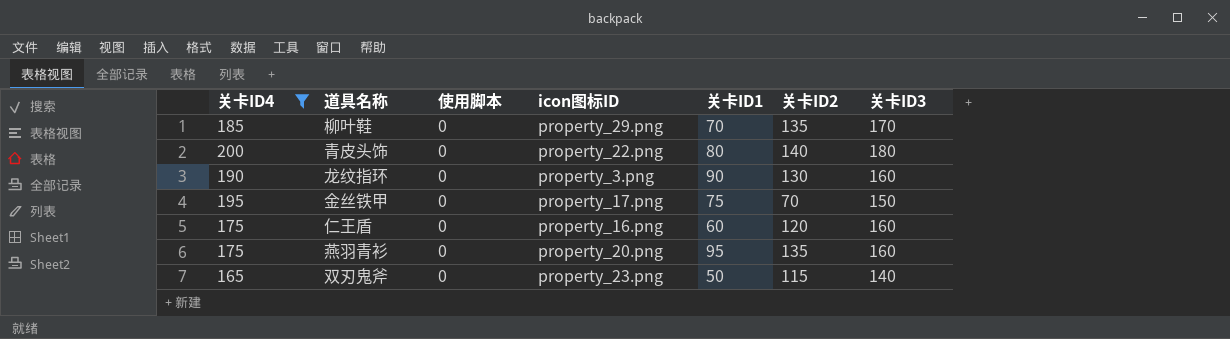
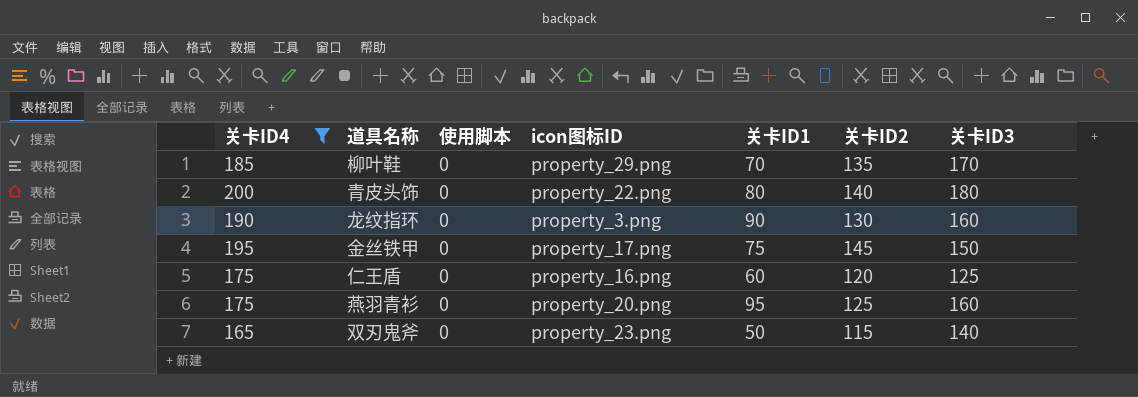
金丝铁甲 | 关卡ID2: 70 -> 145
仁王盾 | 关卡ID3: 160 -> 125
燕羽青衫 | 关卡ID2: 135 -> 125

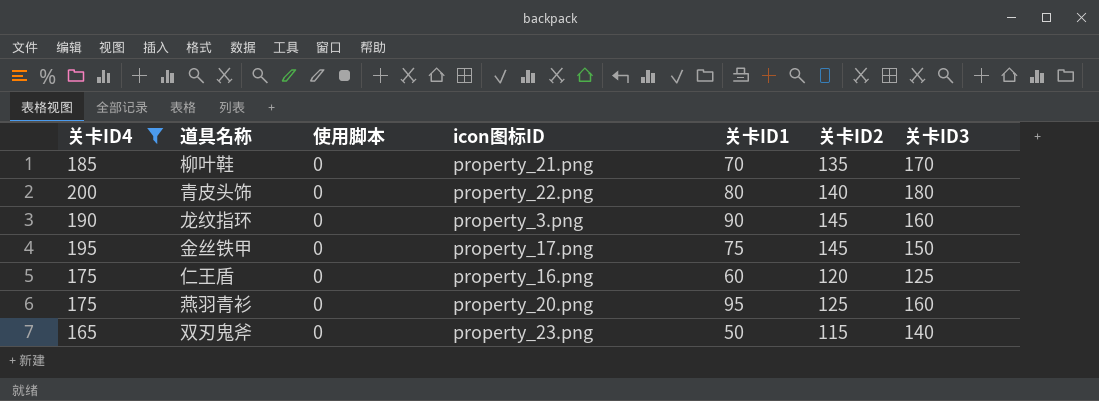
柳叶鞋 | icon图标ID: property_29.png -> property_21.png
龙纹指环 | 关卡ID2: 130 -> 145

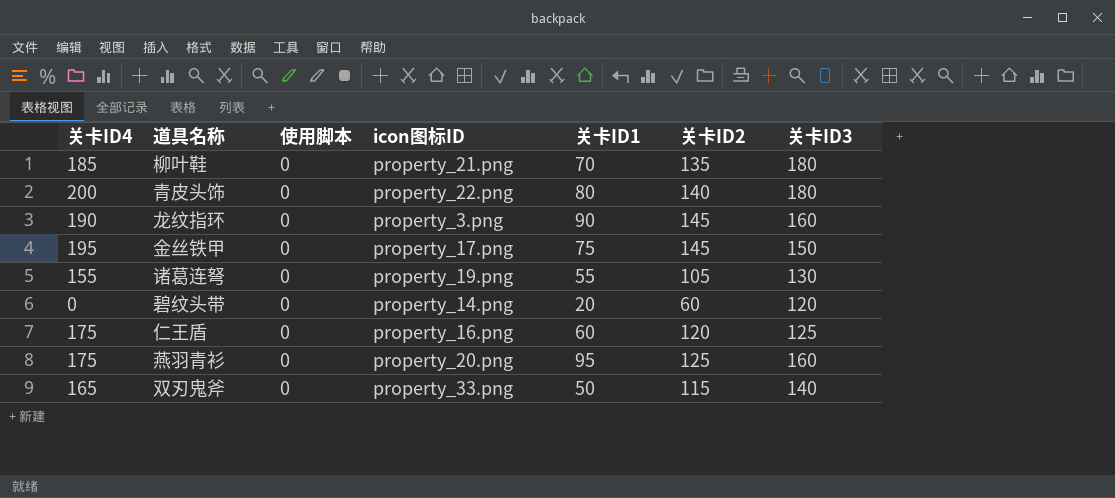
filter: 关卡ID4 >= 165 -> none
柳叶鞋 | 关卡ID3: 170 -> 180
双刃鬼斧 | icon图标ID: property_23.png -> property_33.png

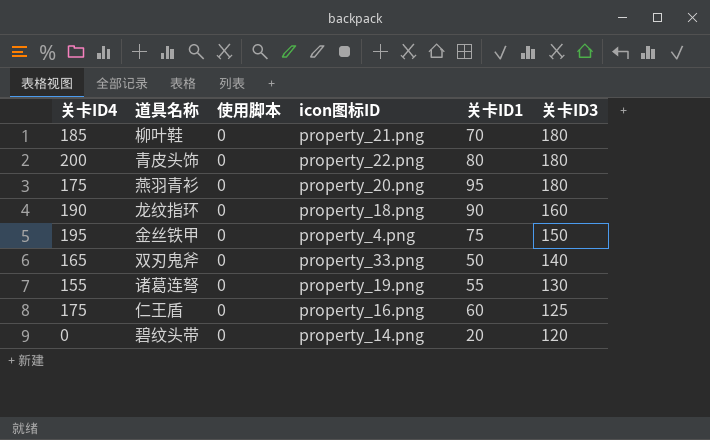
row order: none -> 关卡ID3 descending
column 关卡ID2 | position: 6 -> none
燕羽青衫 | 关卡ID3: 160 -> 180
龙纹指环 | icon图标ID: property_3.png -> property_18.png
金丝铁甲 | icon图标ID: property_17.png -> property_4.png

